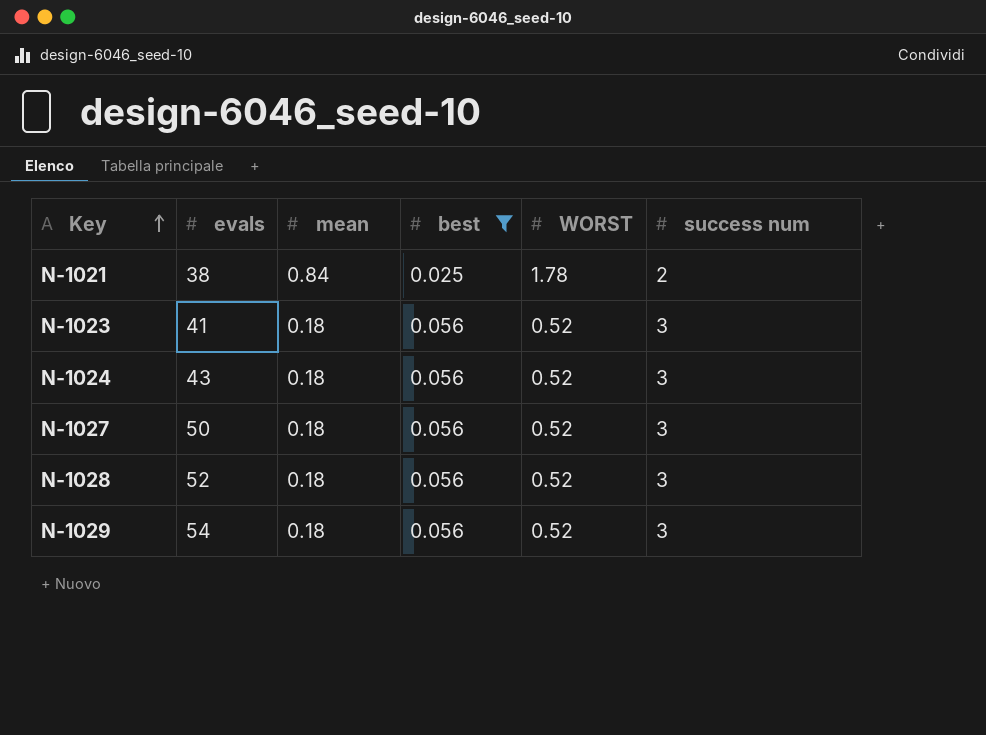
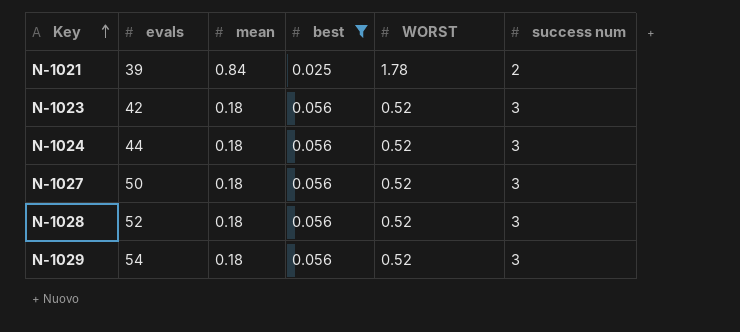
N-1021 | evals: 38 -> 39
N-1023 | evals: 41 -> 42
N-1024 | evals: 43 -> 44

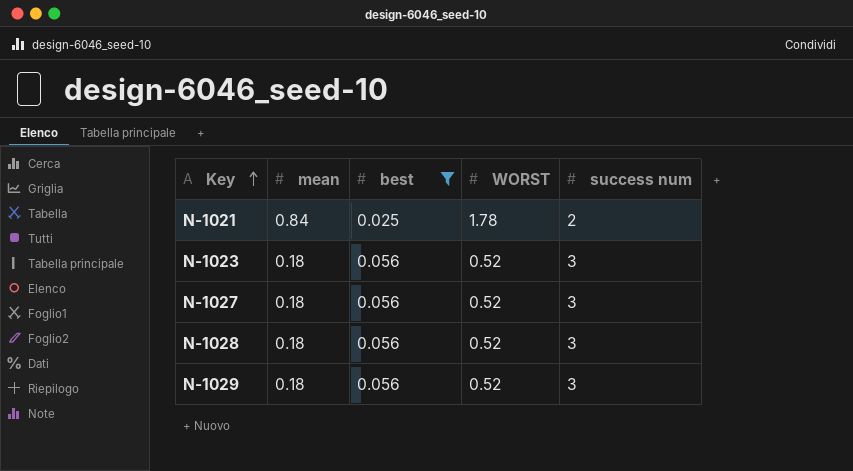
column evals | position: 2 -> none
row N-1024: 44 | 0.18 | 0.056 | 0.52 | 3 -> none

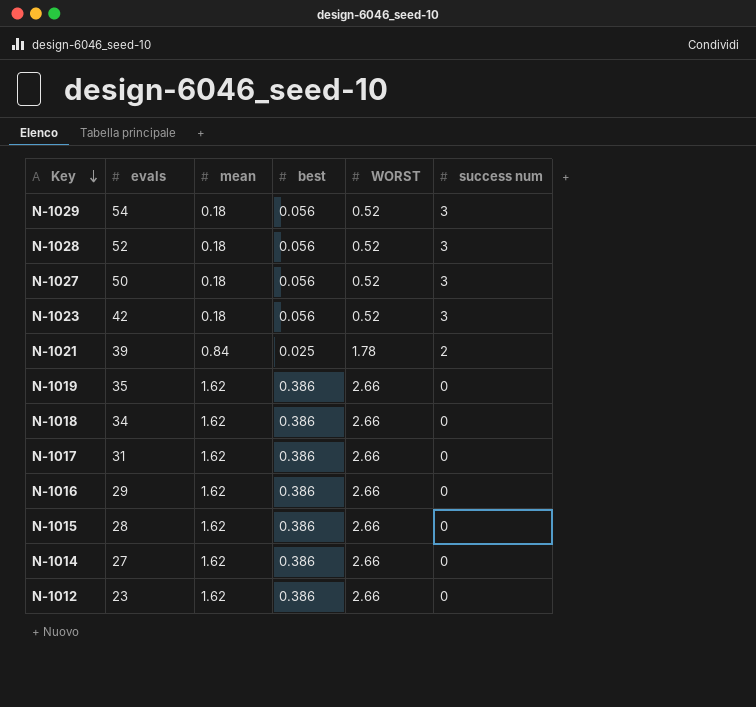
filter: best != 0.386 -> none
row order: Key ascending -> Key descending
column evals | position: none -> 2

